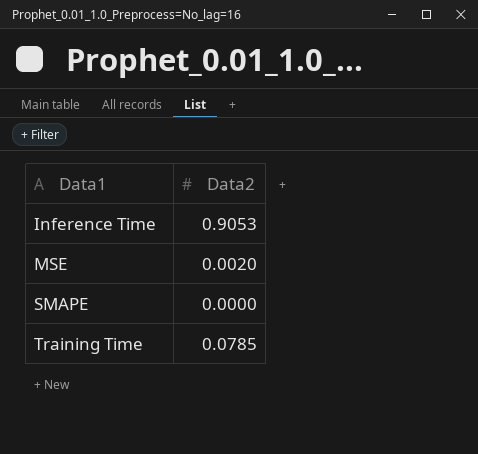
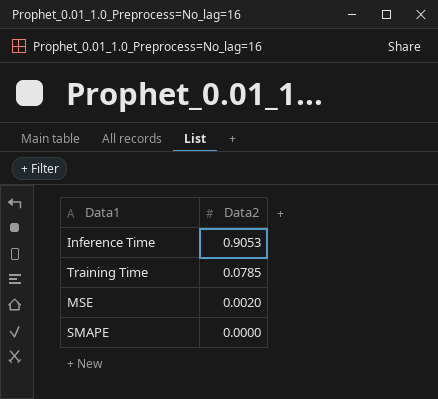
row order: Data1 ascending -> Data2 descending

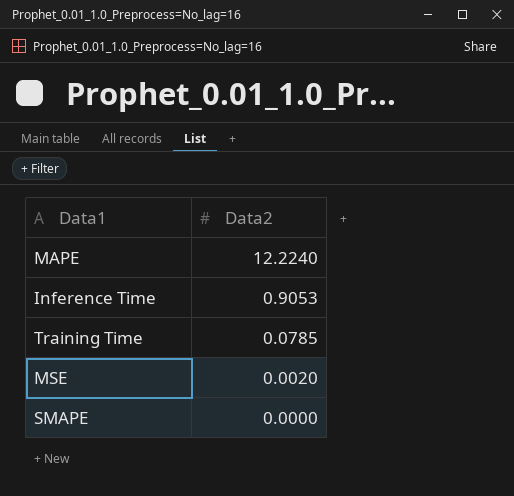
row MAPE: none -> 12.2240

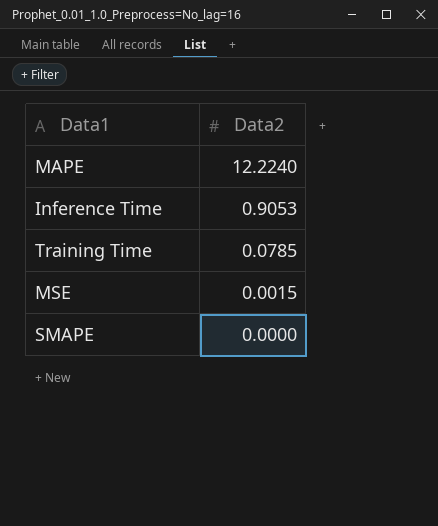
MSE | Data2: 0.0020 -> 0.0015

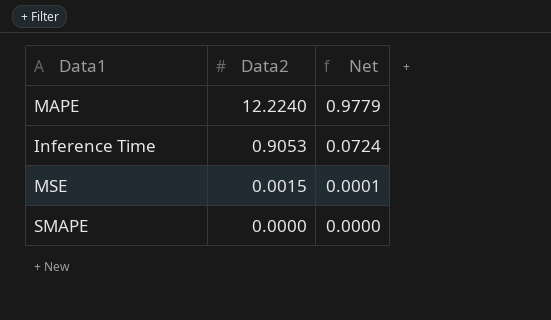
column Net | formula: none -> [Data2] * 0.08
row Training Time: 0.0785 -> none

